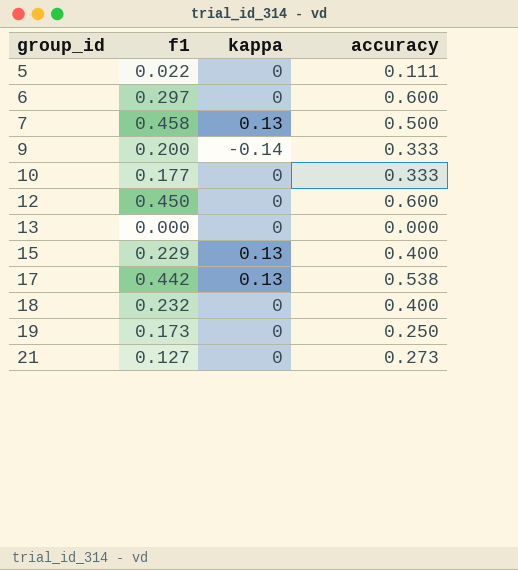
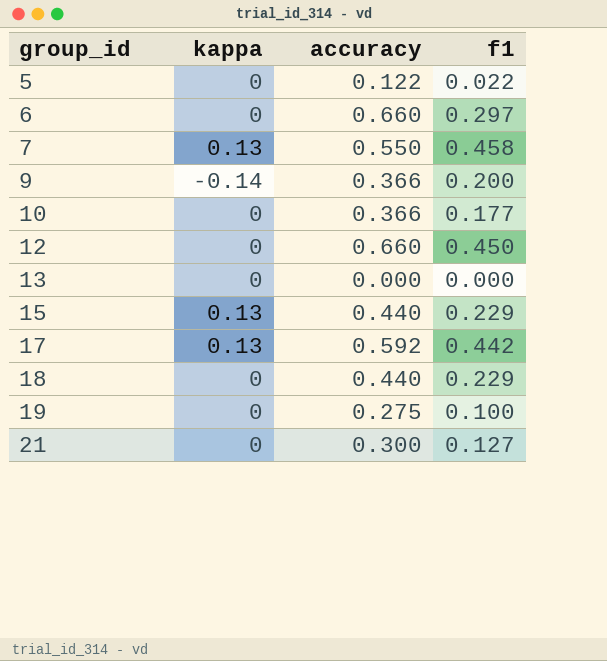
column f1 | position: 2 -> 4
5 | accuracy: 0.111 -> 0.122
6 | accuracy: 0.600 -> 0.660
7 | accuracy: 0.500 -> 0.550
9 | accuracy: 0.333 -> 0.366
10 | accuracy: 0.333 -> 0.366
12 | accuracy: 0.600 -> 0.660
15 | accuracy: 0.400 -> 0.440
17 | accuracy: 0.538 -> 0.592
18 | accuracy: 0.400 -> 0.440
18 | f1: 0.232 -> 0.229
19 | accuracy: 0.250 -> 0.275
19 | f1: 0.173 -> 0.100
21 | accuracy: 0.273 -> 0.300

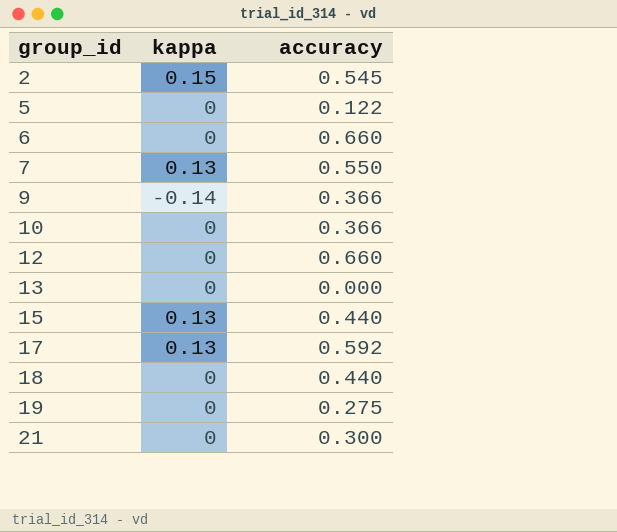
column f1 | position: 4 -> none
row 2: none -> 0.15 | 0.545

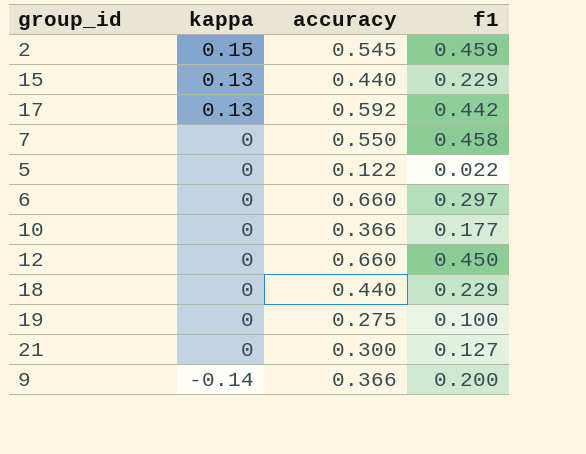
row order: group_id ascending -> kappa descending
column f1 | position: none -> 4
row 13: 0 | 0.000 -> none
7 | kappa: 0.13 -> 0

